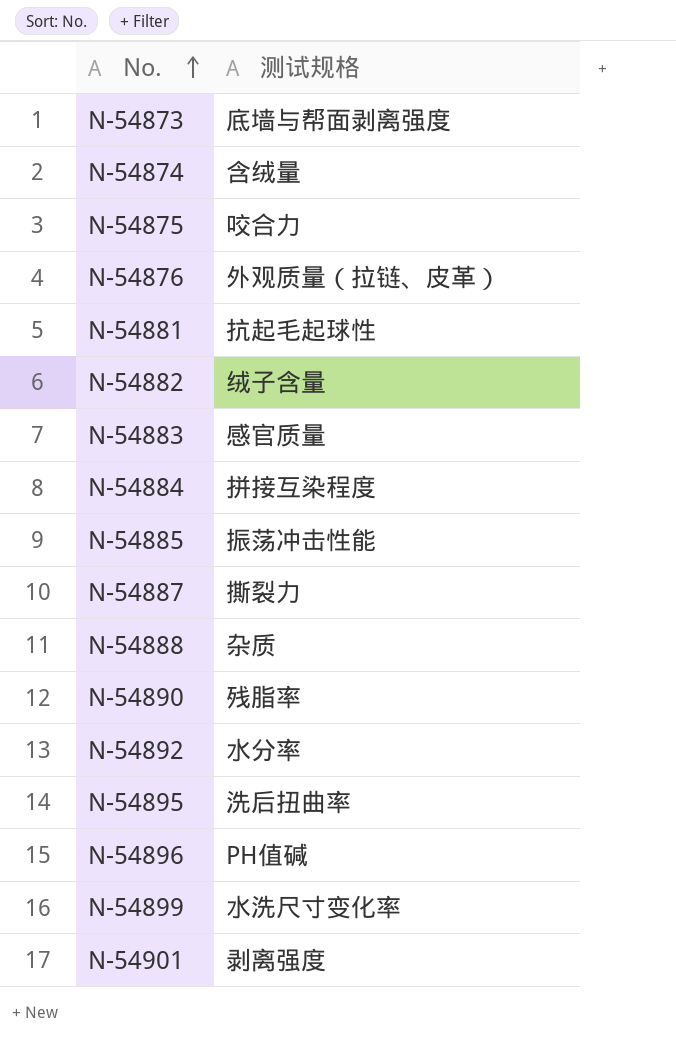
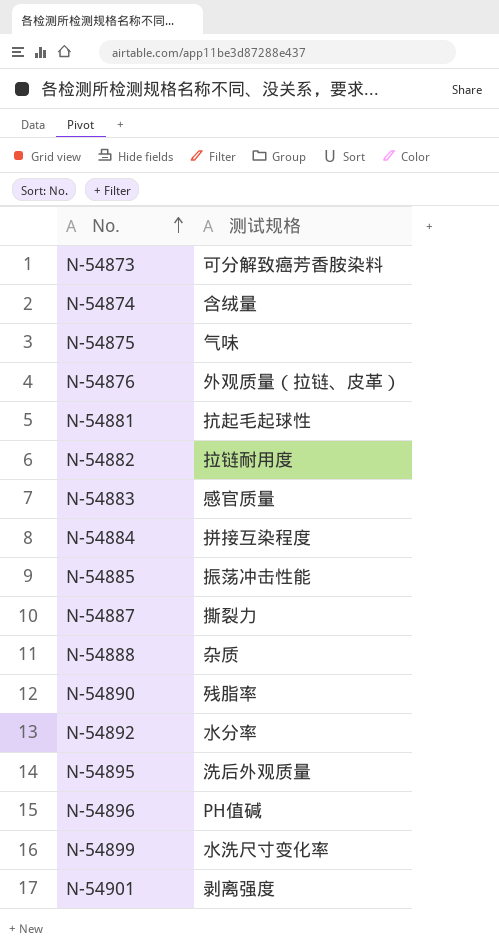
N-54873 | 测试规格: 底墙与帮面剥离强度 -> 可分解致癌芳香胺染料
N-54875 | 测试规格: 咬合力 -> 气味
N-54882 | 测试规格: 绒子含量 -> 拉链耐用度
N-54895 | 测试规格: 洗后扭曲率 -> 洗后外观质量

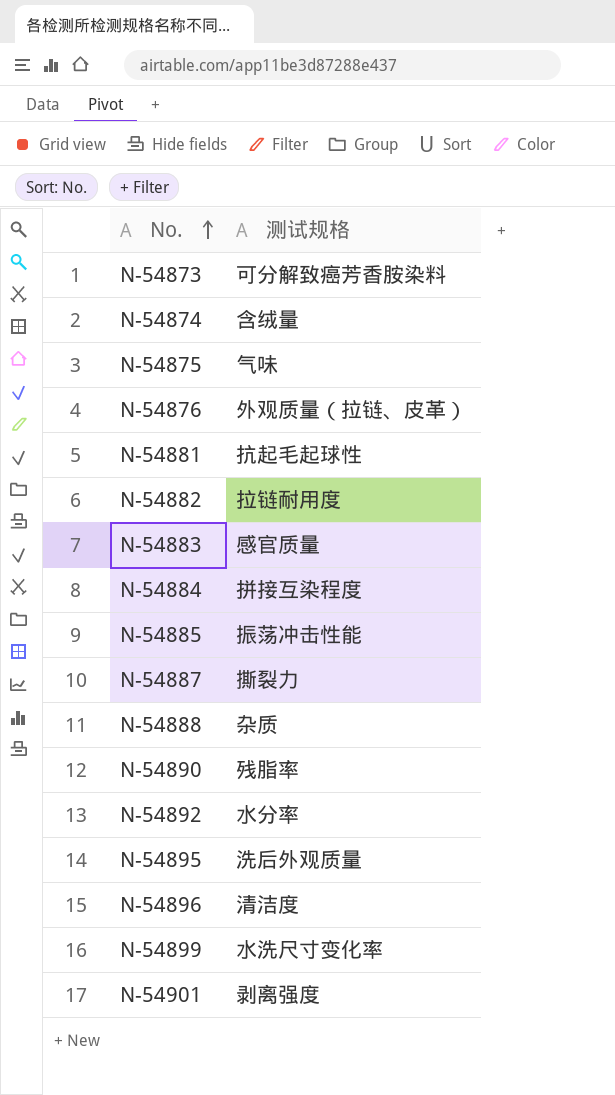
N-54896 | 测试规格: PH值碱 -> 清洁度

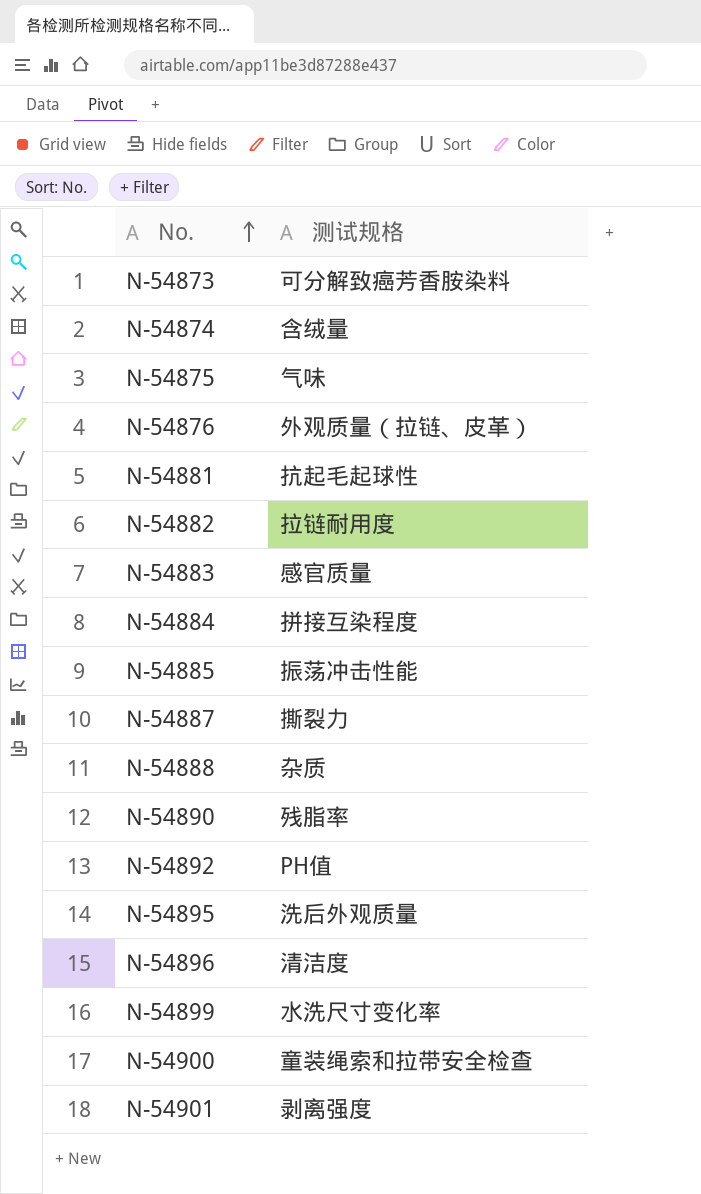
N-54892 | 测试规格: 水分率 -> PH值
row N-54900: none -> 童装绳索和拉带安全检查

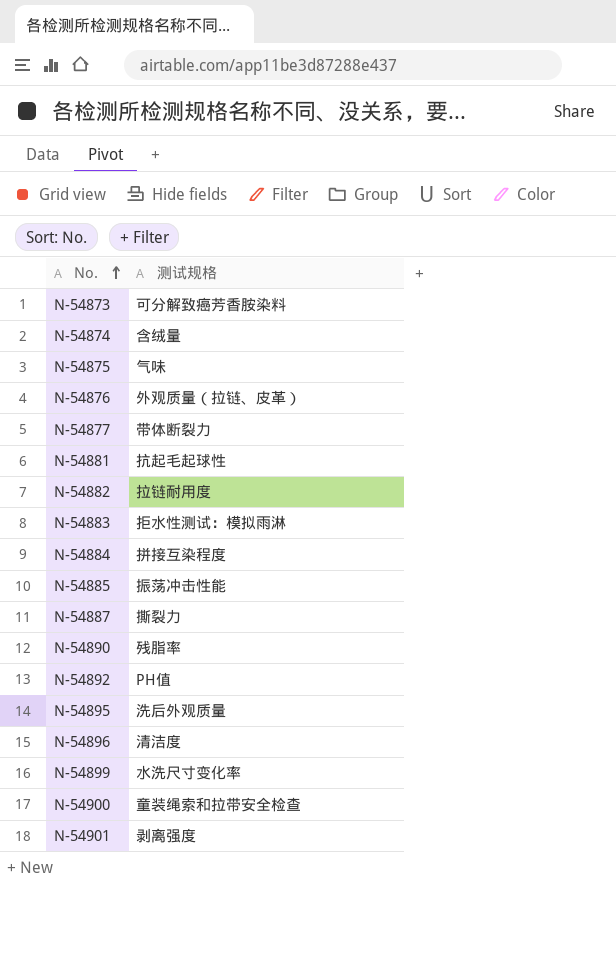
row N-54888: 杂质 -> none
row N-54877: none -> 带体断裂力
N-54883 | 测试规格: 感官质量 -> 拒水性测试：模拟雨淋

